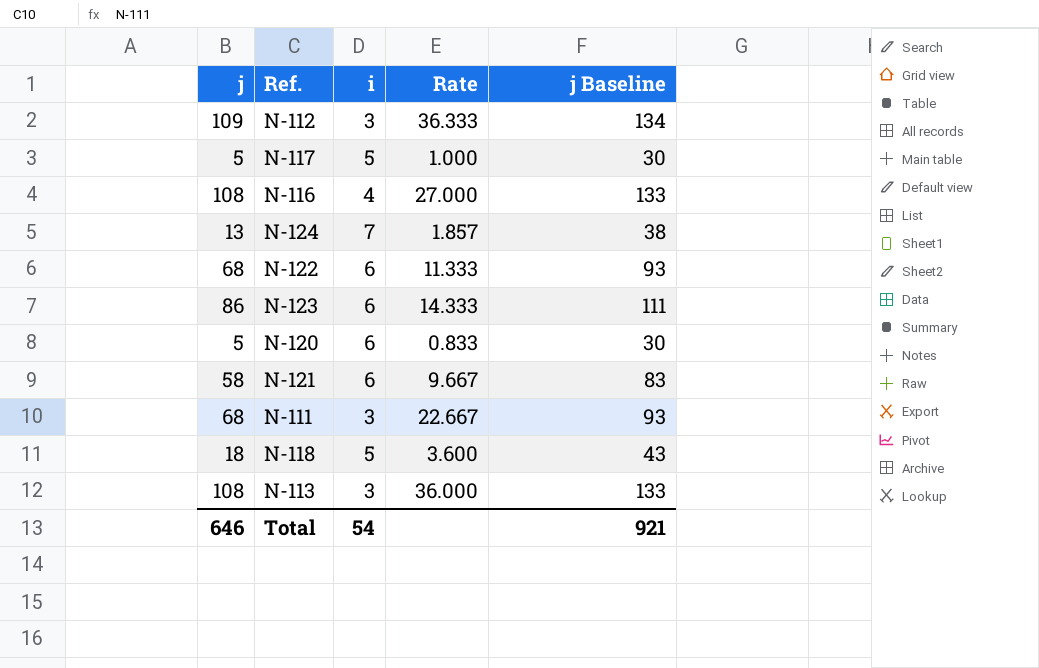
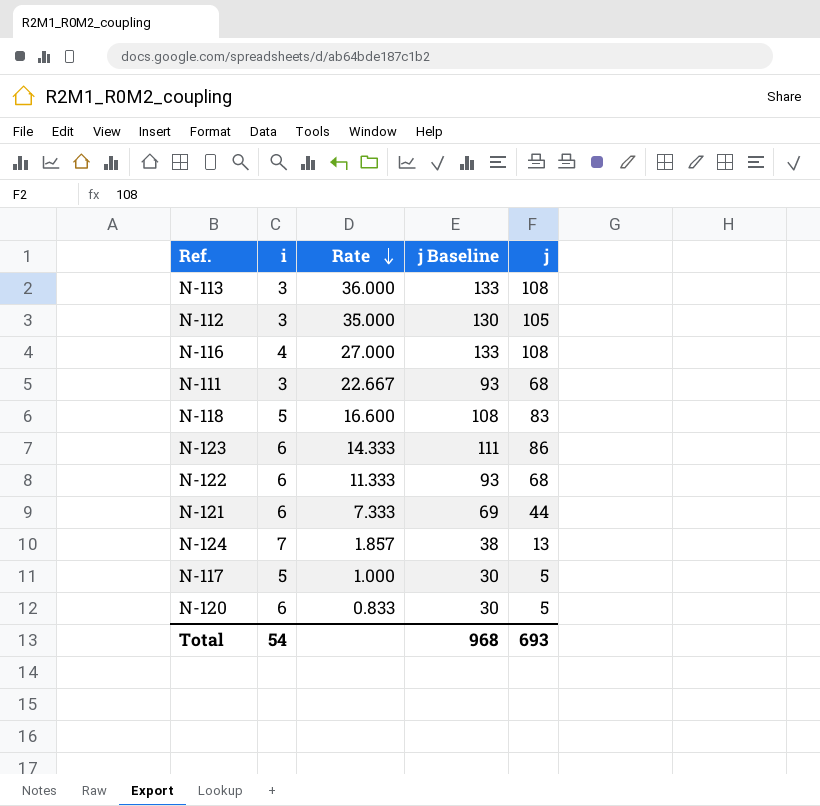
row order: none -> Rate descending
column j | position: 1 -> 5
N-112 | Rate: 36.333 -> 35.000
N-112 | j Baseline: 134 -> 130
N-112 | j: 109 -> 105
N-118 | Rate: 3.600 -> 16.600
N-118 | j Baseline: 43 -> 108
N-118 | j: 18 -> 83
N-121 | Rate: 9.667 -> 7.333
N-121 | j Baseline: 83 -> 69
N-121 | j: 58 -> 44
Total | j Baseline: 921 -> 968
Total | j: 646 -> 693

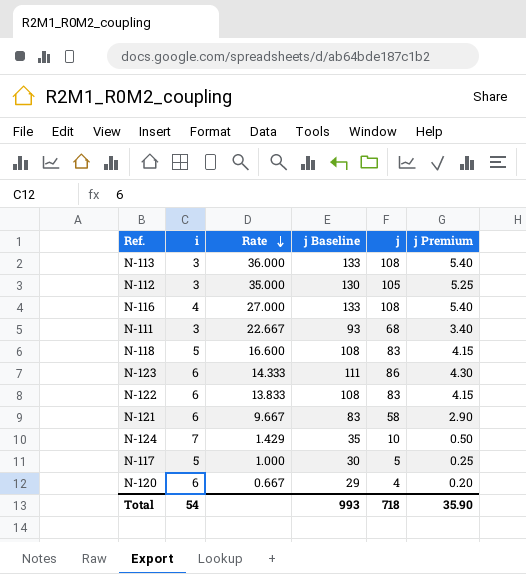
column j Premium | formula: none -> [j] * 0.05
N-122 | Rate: 11.333 -> 13.833
N-122 | j Baseline: 93 -> 108
N-122 | j: 68 -> 83
N-121 | Rate: 7.333 -> 9.667
N-121 | j Baseline: 69 -> 83
N-121 | j: 44 -> 58
N-124 | Rate: 1.857 -> 1.429
N-124 | j Baseline: 38 -> 35
N-124 | j: 13 -> 10
N-120 | Rate: 0.833 -> 0.667
N-120 | j Baseline: 30 -> 29
N-120 | j: 5 -> 4
Total | j Baseline: 968 -> 993
Total | j: 693 -> 718

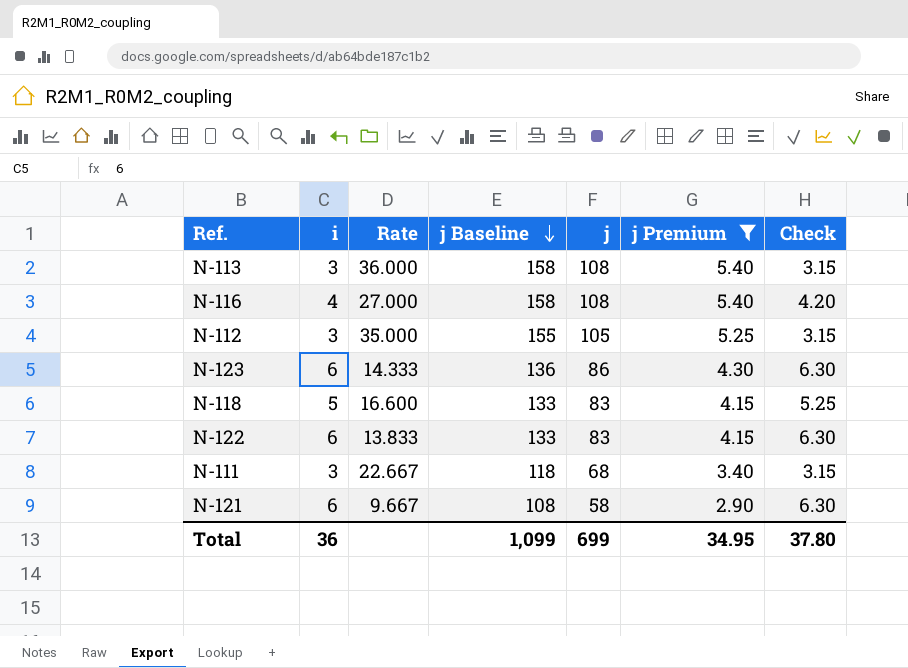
filter: none -> j Premium >= 2.90
row order: Rate descending -> j Baseline descending
column j Baseline | formula: [j] + 25 -> [j] + 50
column Check | formula: none -> [i] * 1.05
Total | i: 54 -> 36
Total | j Baseline: 993 -> 1,099
Total | j: 718 -> 699
Total | j Premium: 35.90 -> 34.95

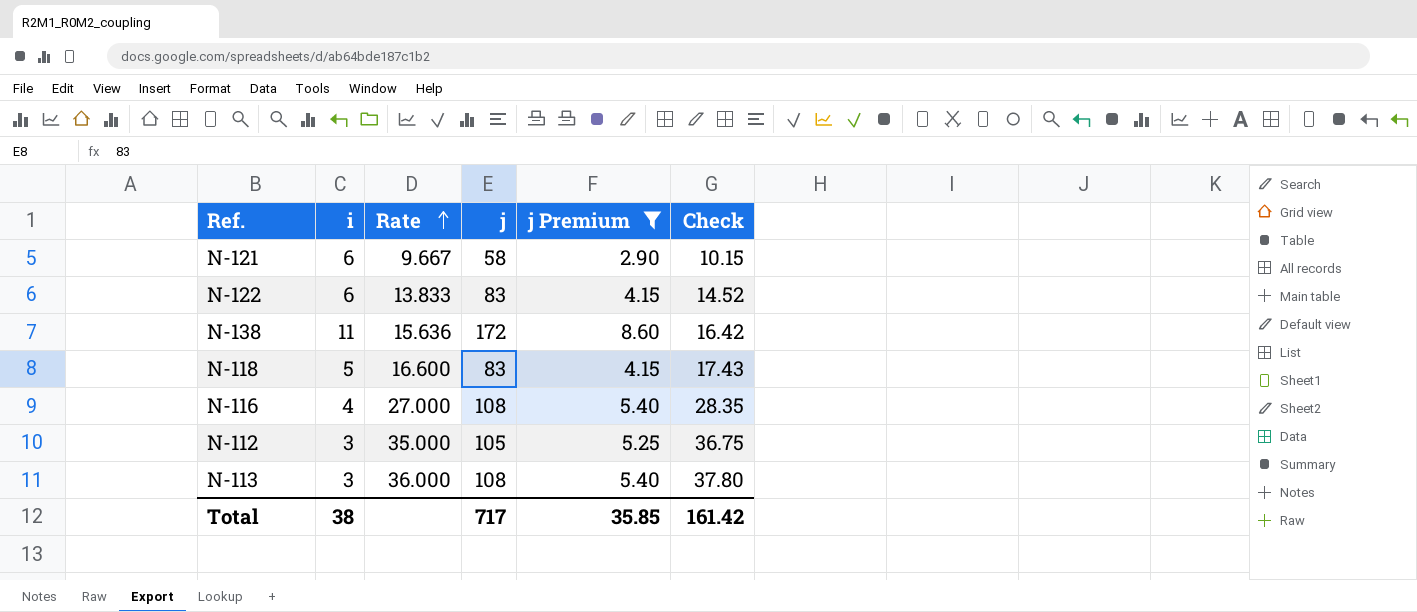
row order: j Baseline descending -> Rate ascending
column j Baseline | formula: [j] + 50 -> none
column Check | formula: [i] * 1.05 -> [Rate] * 1.05
row N-123: 6 | 14.333 | 136 | 86 | 4.30 | 6.30 -> none
row N-111: 3 | 22.667 | 118 | 68 | 3.40 | 3.15 -> none
row N-138: none -> 11 | 15.636 | 172 | 8.60 | 16.42
Total | i: 36 -> 38
Total | j: 699 -> 717
Total | j Premium: 34.95 -> 35.85
Total | Check: 37.80 -> 161.42

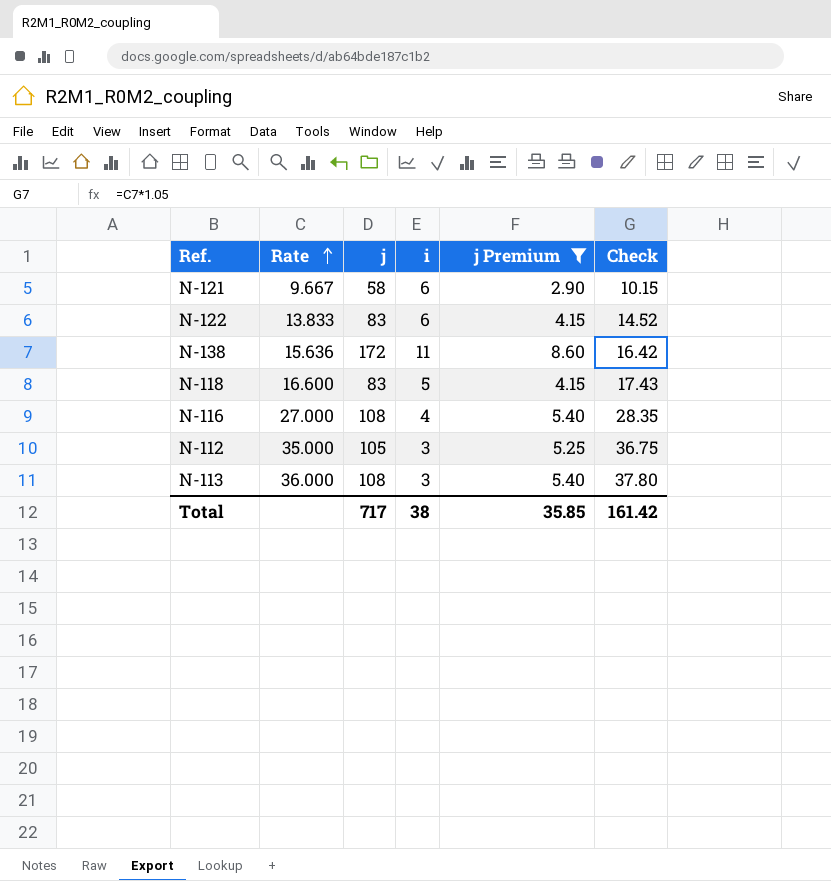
column i | position: 2 -> 4

